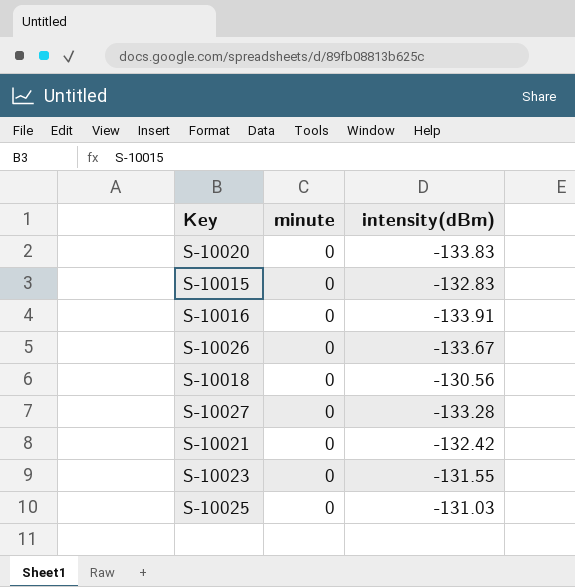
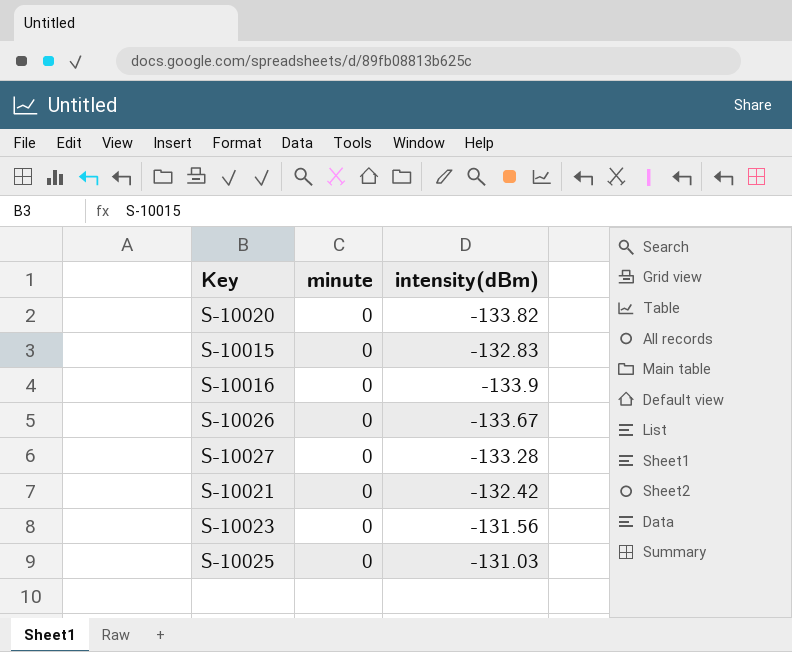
row S-10018: 0 | -130.56 -> none
S-10020 | intensity(dBm): -133.83 -> -133.82
S-10016 | intensity(dBm): -133.91 -> -133.9
S-10023 | intensity(dBm): -131.55 -> -131.56

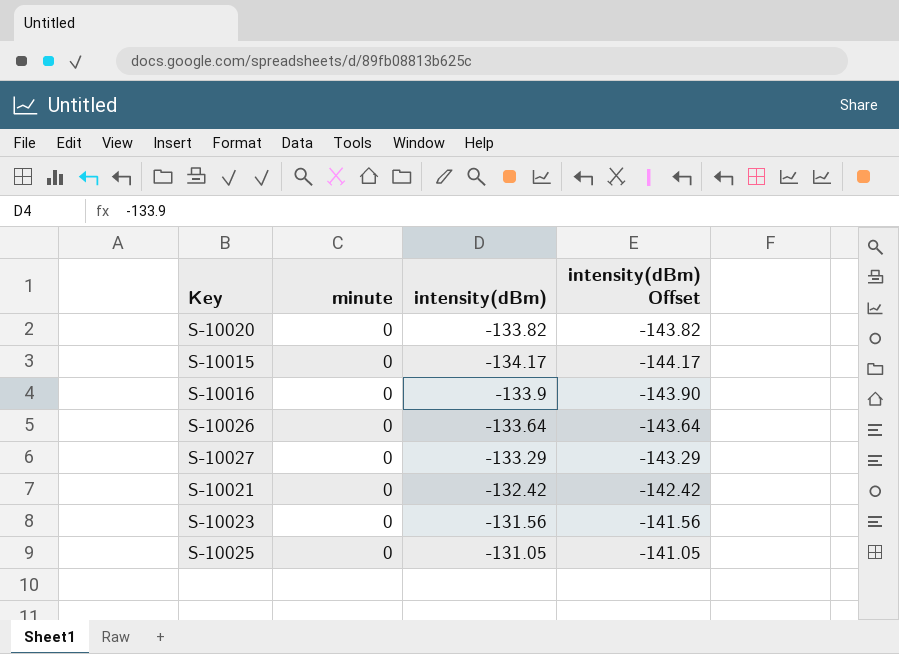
column intensity(dBm) Offset | formula: none -> [intensity(dBm)] - 10
S-10015 | intensity(dBm): -132.83 -> -134.17
S-10026 | intensity(dBm): -133.67 -> -133.64
S-10027 | intensity(dBm): -133.28 -> -133.29
S-10025 | intensity(dBm): -131.03 -> -131.05

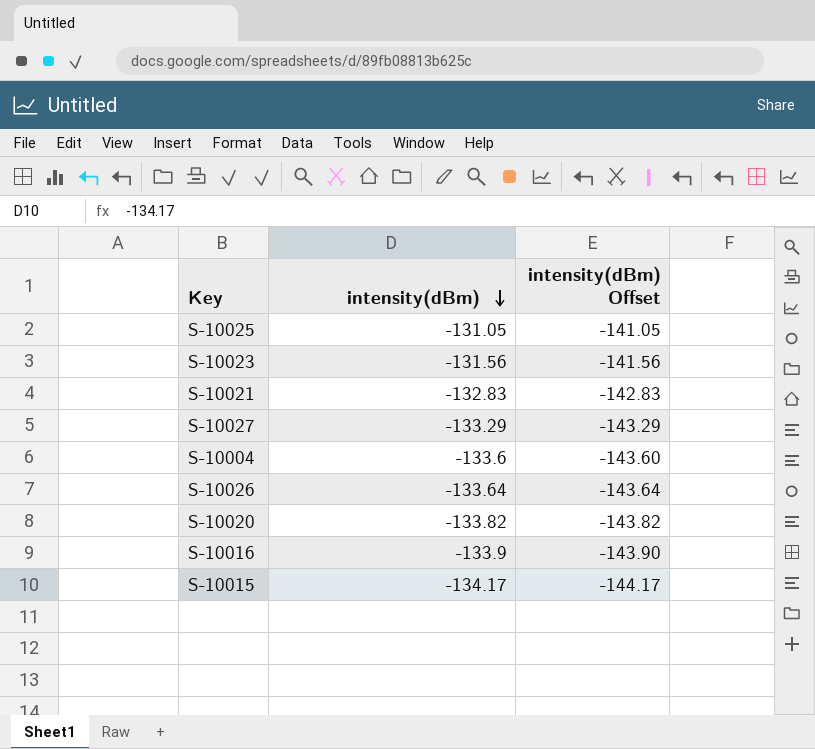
row order: none -> intensity(dBm) descending
column minute | position: 2 -> none
S-10021 | intensity(dBm): -132.42 -> -132.83
S-10021 | intensity(dBm) Offset: -142.42 -> -142.83
row S-10004: none -> -133.6 | -143.60

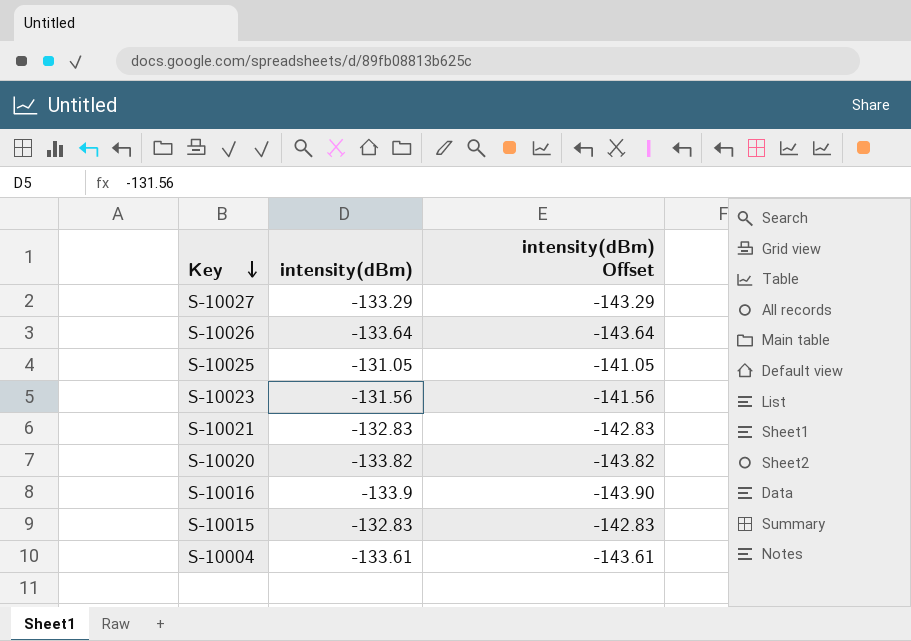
row order: intensity(dBm) descending -> Key descending
S-10015 | intensity(dBm): -134.17 -> -132.83
S-10015 | intensity(dBm) Offset: -144.17 -> -142.83
S-10004 | intensity(dBm): -133.6 -> -133.61
S-10004 | intensity(dBm) Offset: -143.60 -> -143.61

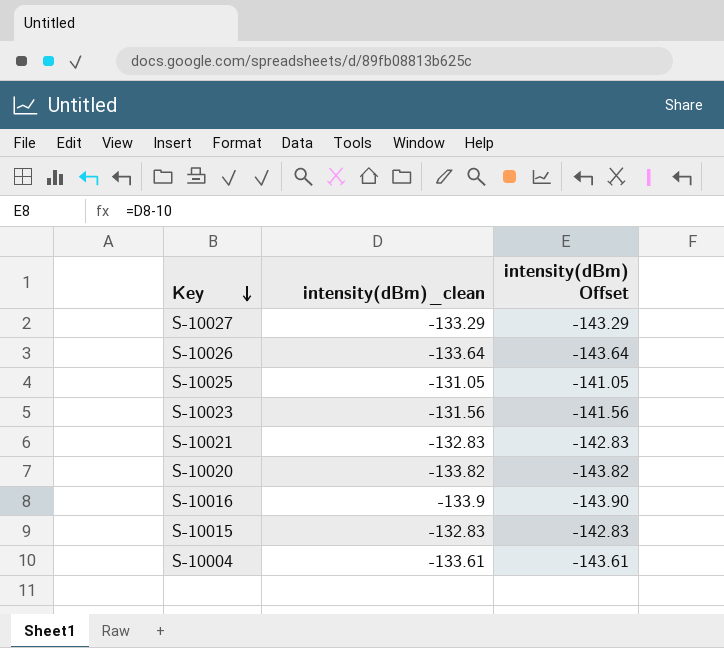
column name: intensity(dBm) -> intensity(dBm)_clean

